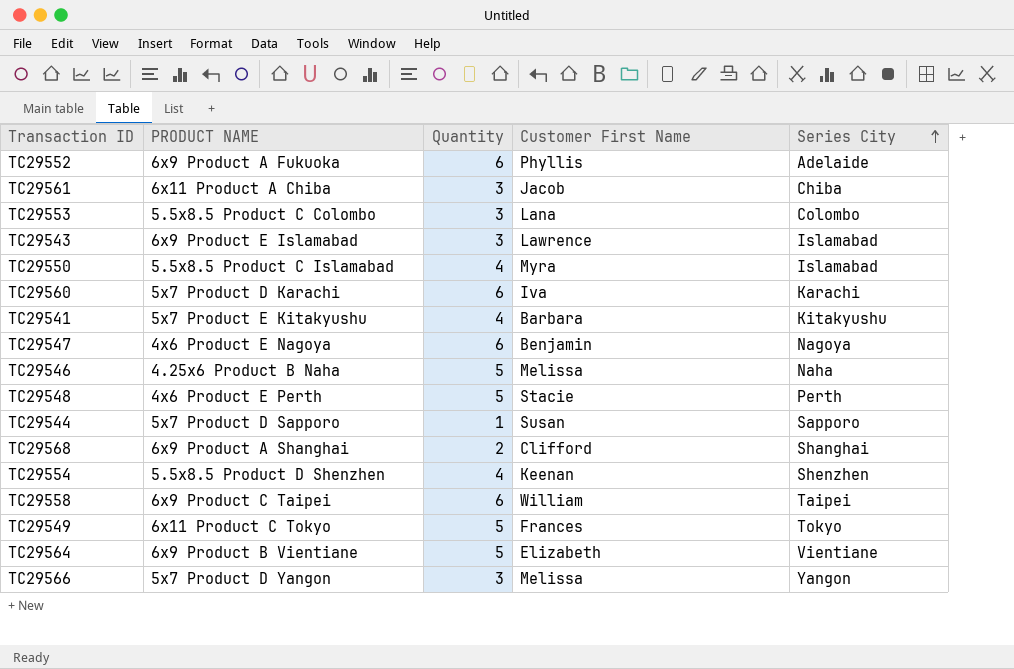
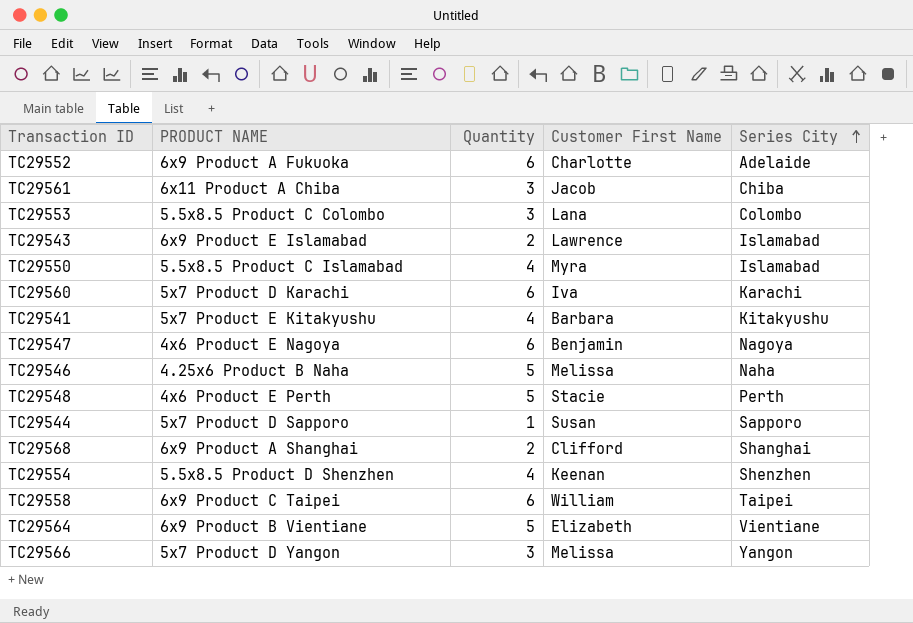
row TC29549: 6x11 Product C Tokyo | 5 | Frances | Tokyo -> none
TC29552 | Customer First Name: Phyllis -> Charlotte
TC29543 | Quantity: 3 -> 2

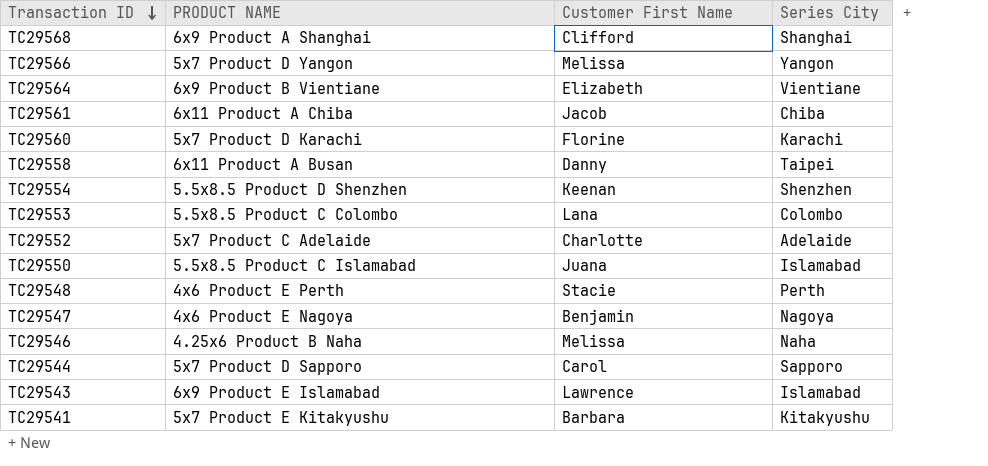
row order: Series City ascending -> Transaction ID descending
column Quantity | position: 3 -> none
TC29560 | Customer First Name: Iva -> Florine
TC29558 | PRODUCT NAME: 6x9 Product C Taipei -> 6x11 Product A Busan
TC29558 | Customer First Name: William -> Danny
TC29552 | PRODUCT NAME: 6x9 Product A Fukuoka -> 5x7 Product C Adelaide
TC29550 | Customer First Name: Myra -> Juana
TC29544 | Customer First Name: Susan -> Carol

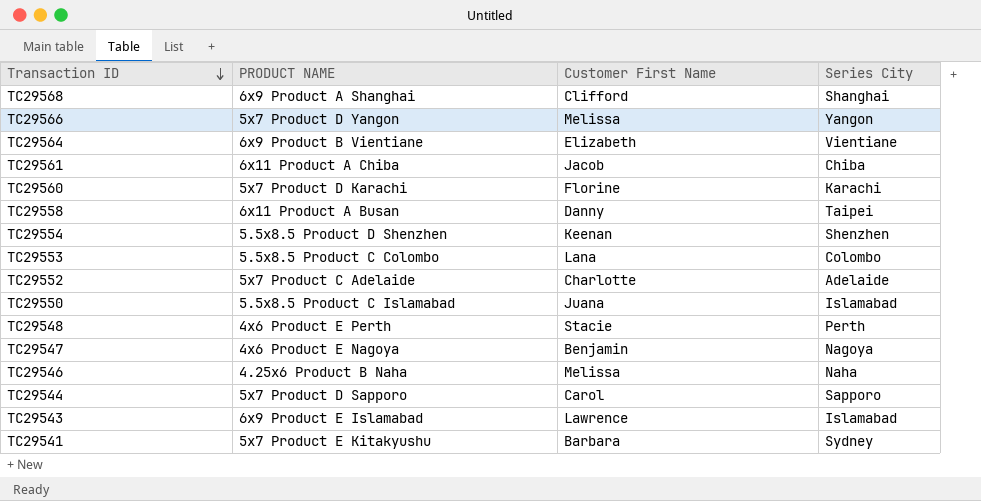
TC29541 | Series City: Kitakyushu -> Sydney

